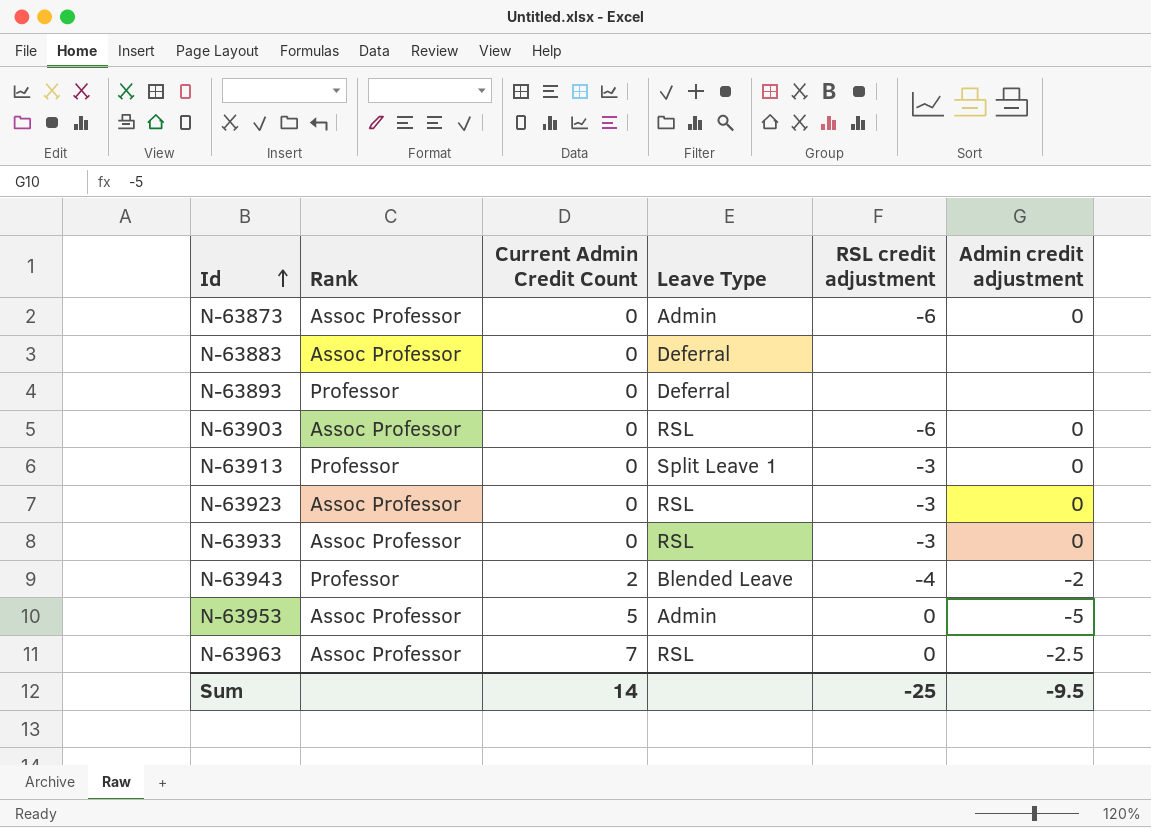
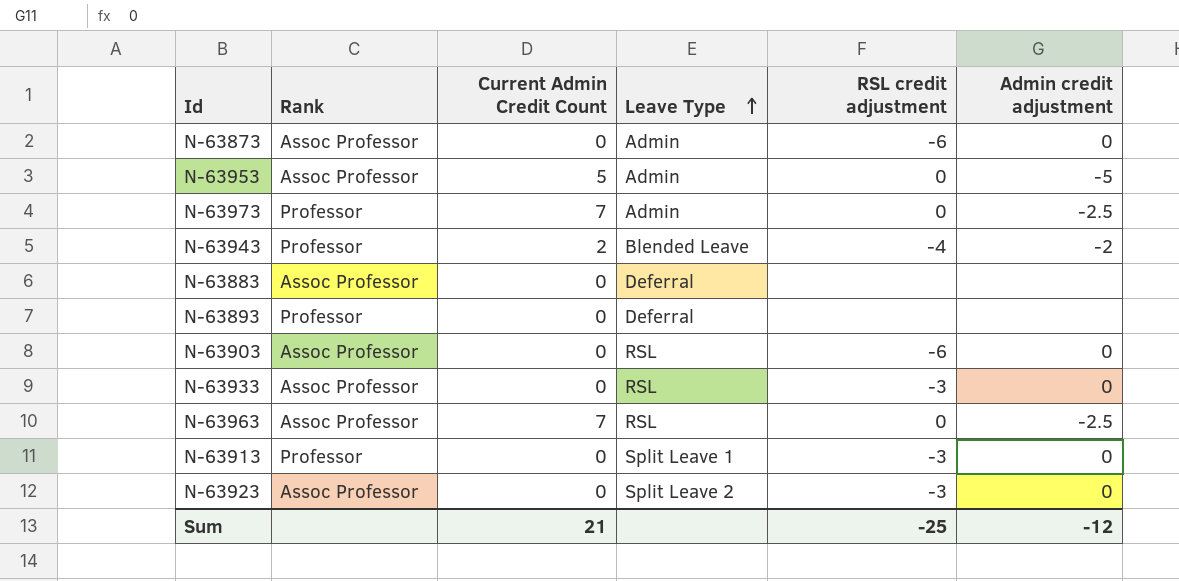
row order: Id ascending -> Leave Type ascending
row N-63973: none -> Professor | 7 | Admin | 0 | -2.5
N-63923 | Leave Type: RSL -> Split Leave 2
Sum | Current Admin Credit Count: 14 -> 21
Sum | Admin credit adjustment: -9.5 -> -12

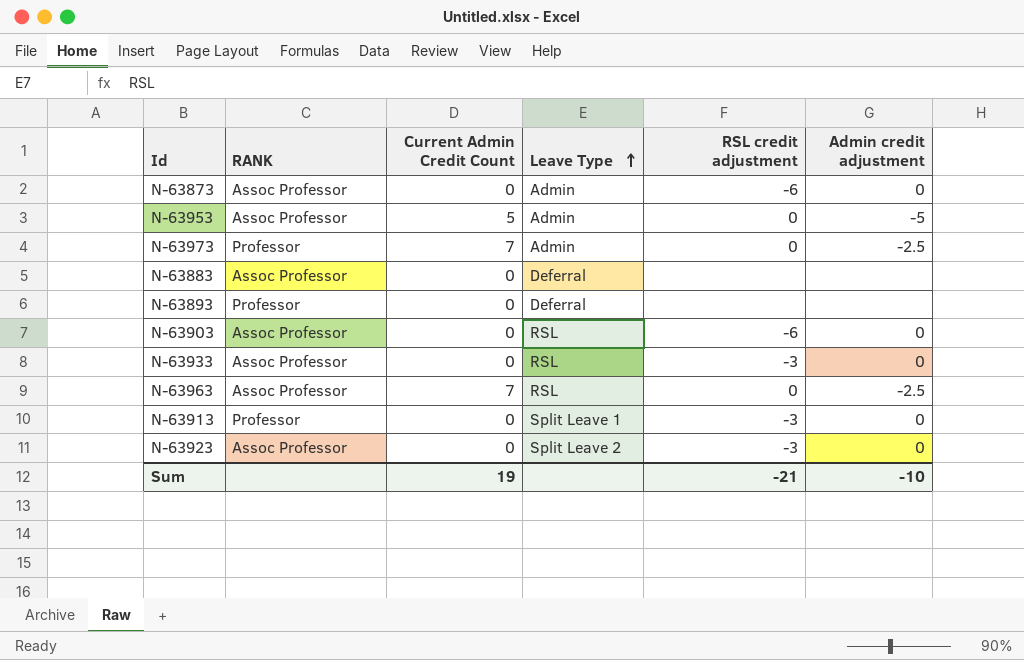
column name: Rank -> RANK
row N-63943: Professor | 2 | Blended Leave | -4 | -2 -> none
Sum | Current Admin Credit Count: 21 -> 19
Sum | RSL credit adjustment: -25 -> -21
Sum | Admin credit adjustment: -12 -> -10

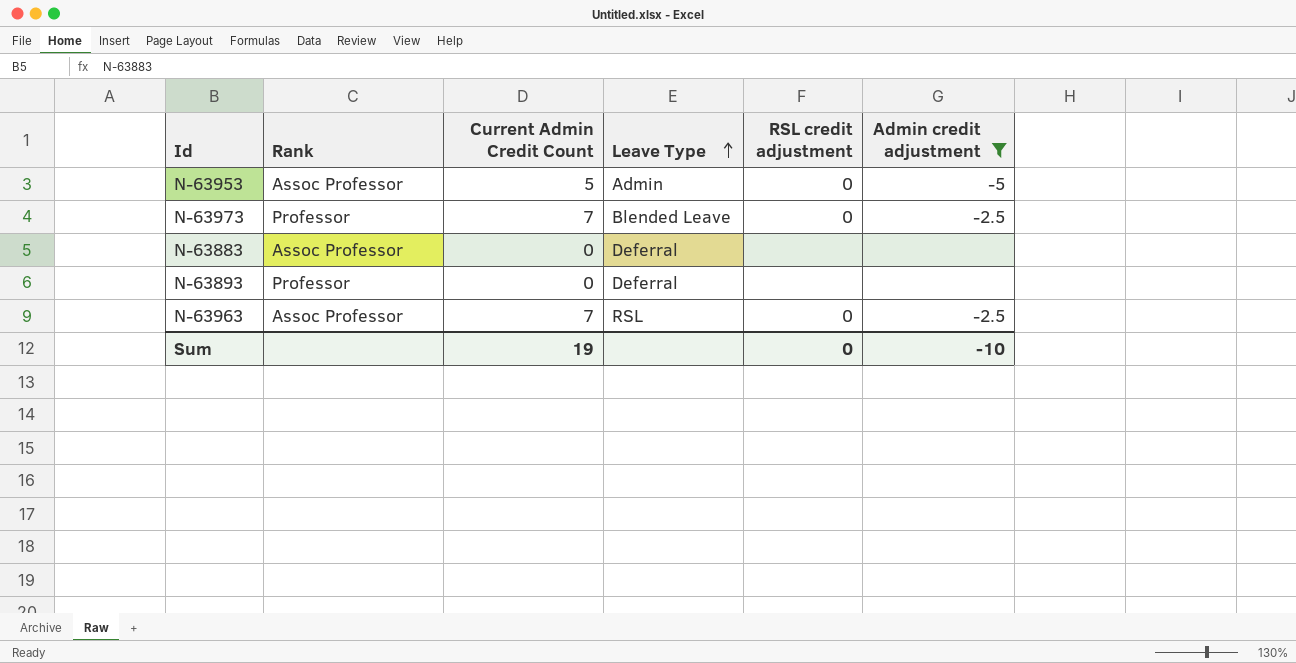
filter: none -> Admin credit adjustment != 0
column name: RANK -> Rank
N-63973 | Leave Type: Admin -> Blended Leave
Sum | RSL credit adjustment: -21 -> 0

